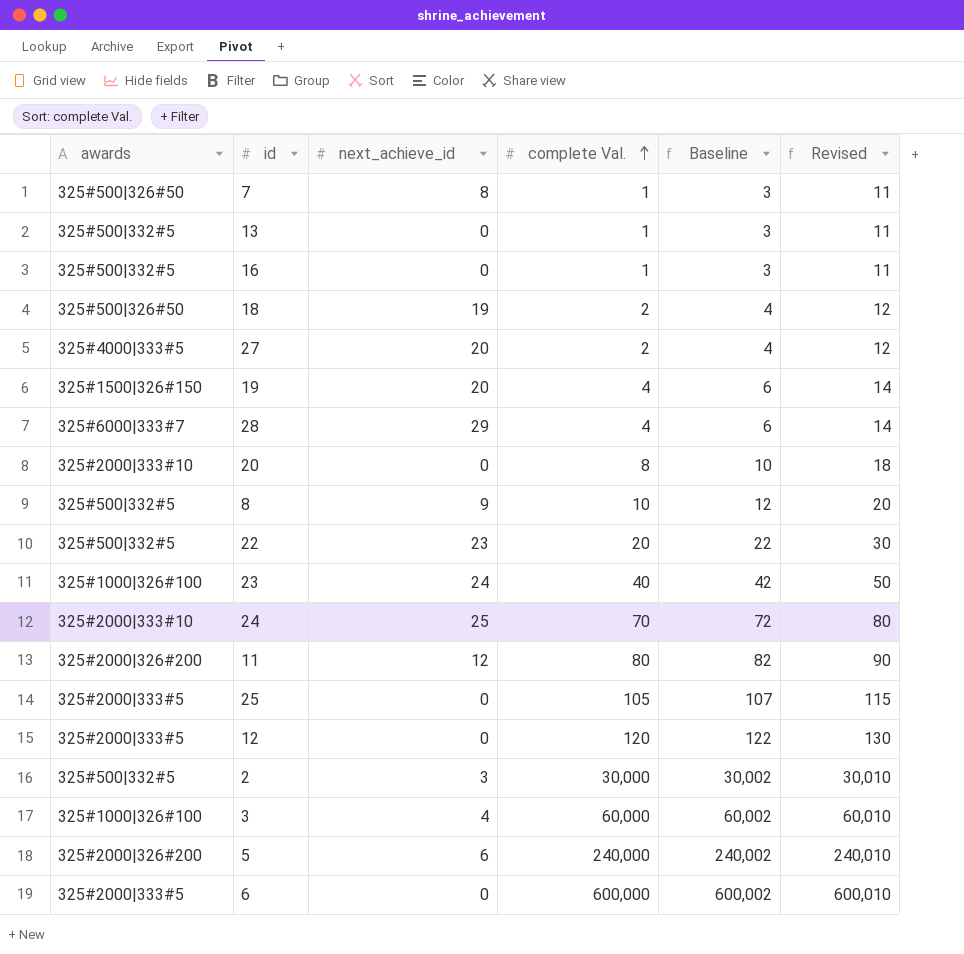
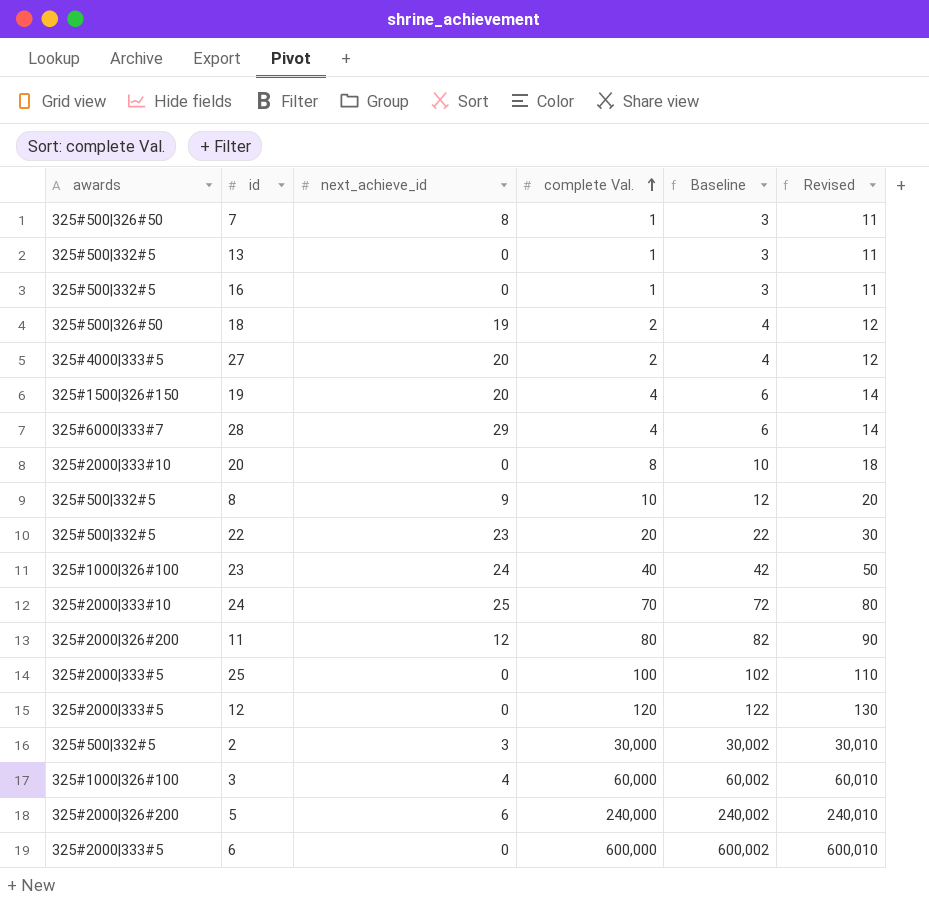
25 | complete Val.: 105 -> 100
25 | Baseline: 107 -> 102
25 | Revised: 115 -> 110

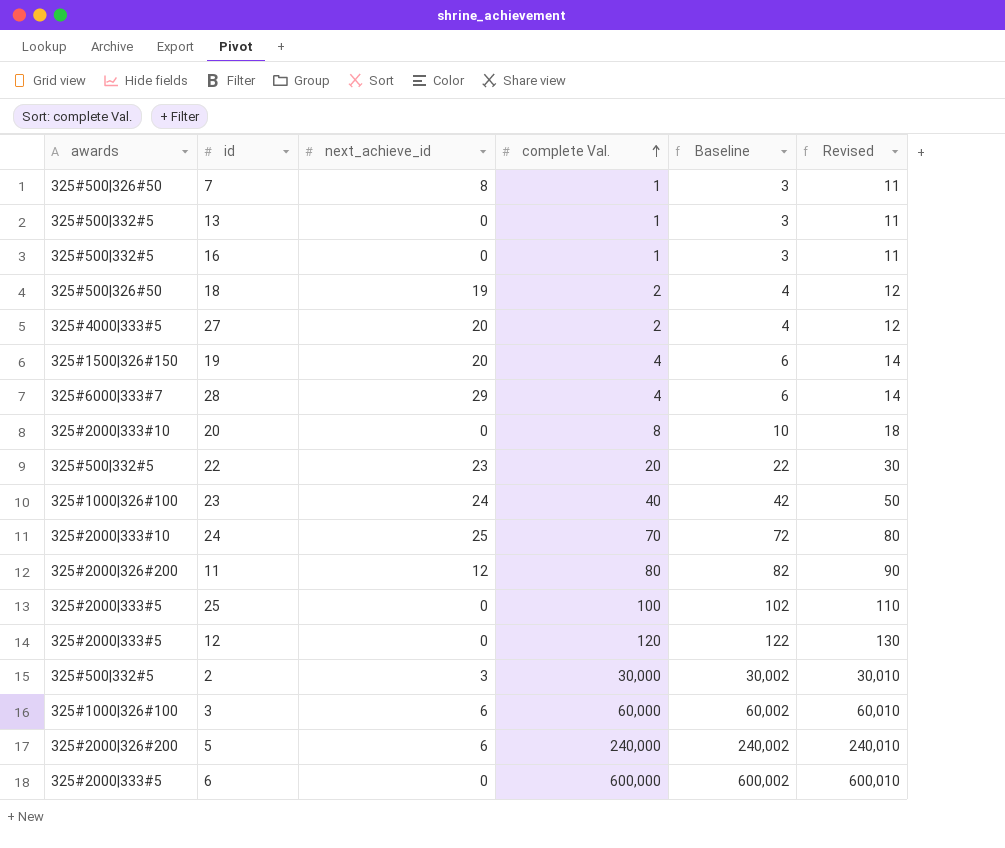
row 8: 325#500|332#5 | 9 | 10 | 12 | 20 -> none
3 | next_achieve_id: 4 -> 6

